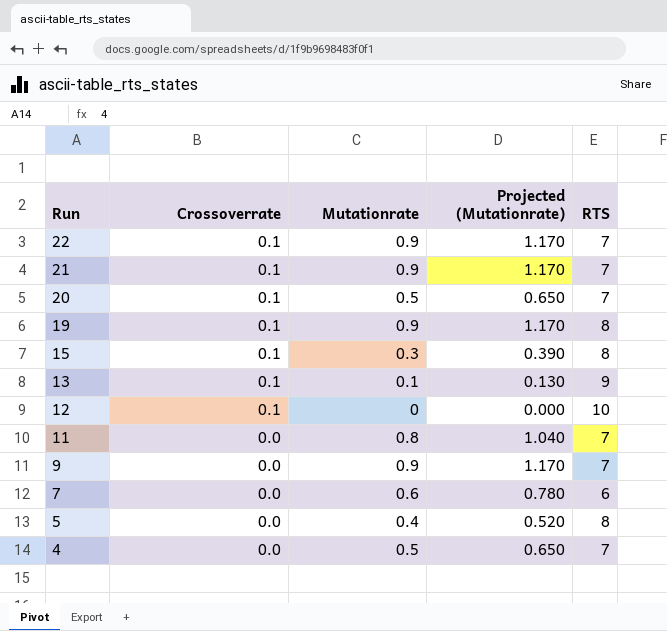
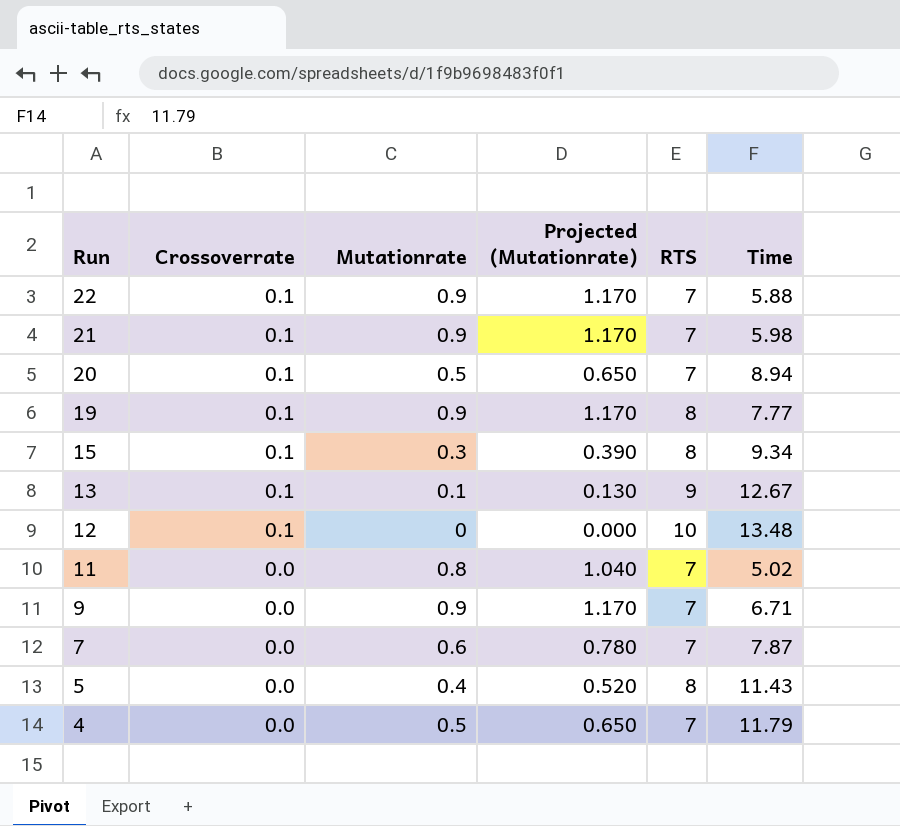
column Time | position: none -> 6
7 | RTS: 6 -> 7

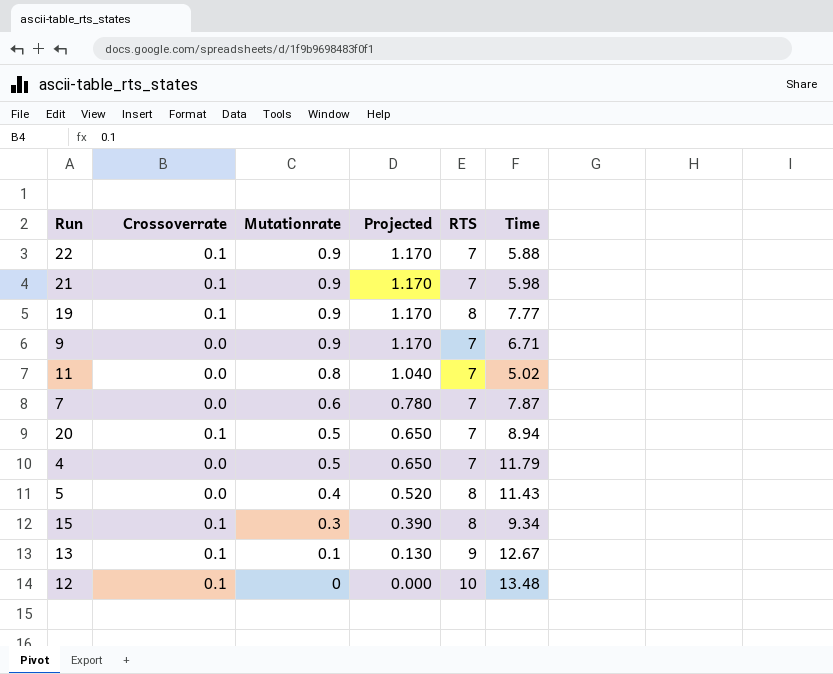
row order: Run descending -> Mutationrate descending
column name: Projected (Mutationrate) -> Projected

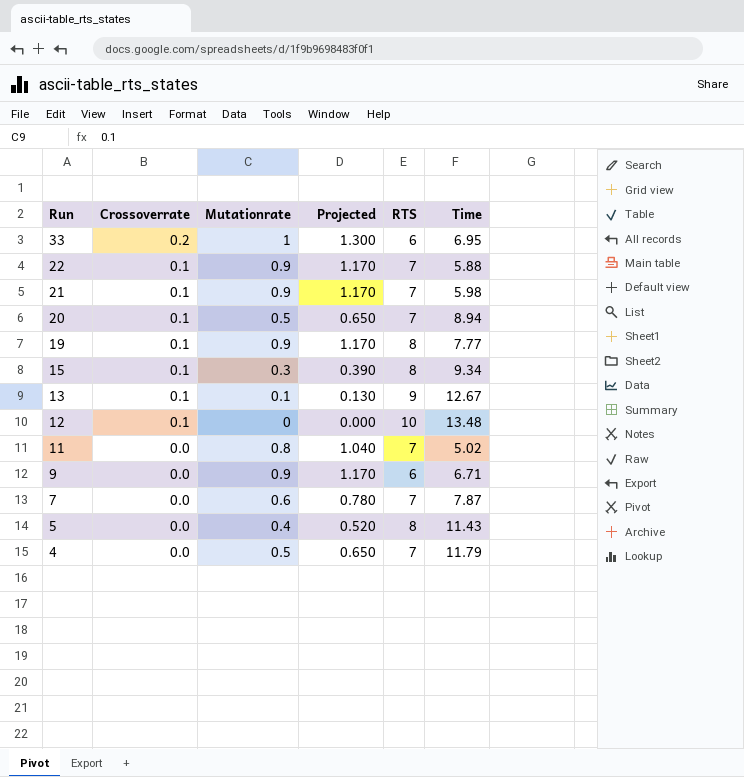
row order: Mutationrate descending -> Run descending
row 33: none -> 0.2 | 1 | 1.300 | 6 | 6.95
9 | RTS: 7 -> 6

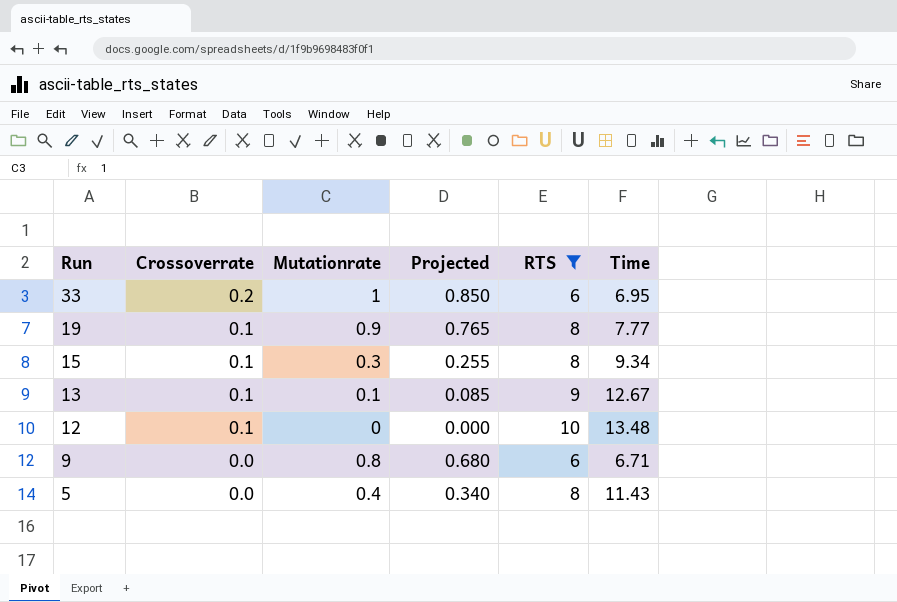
filter: none -> RTS != 7
column Projected | formula: [Mutationrate] * 1.3 -> [Mutationrate] * 0.85
9 | Mutationrate: 0.9 -> 0.8

